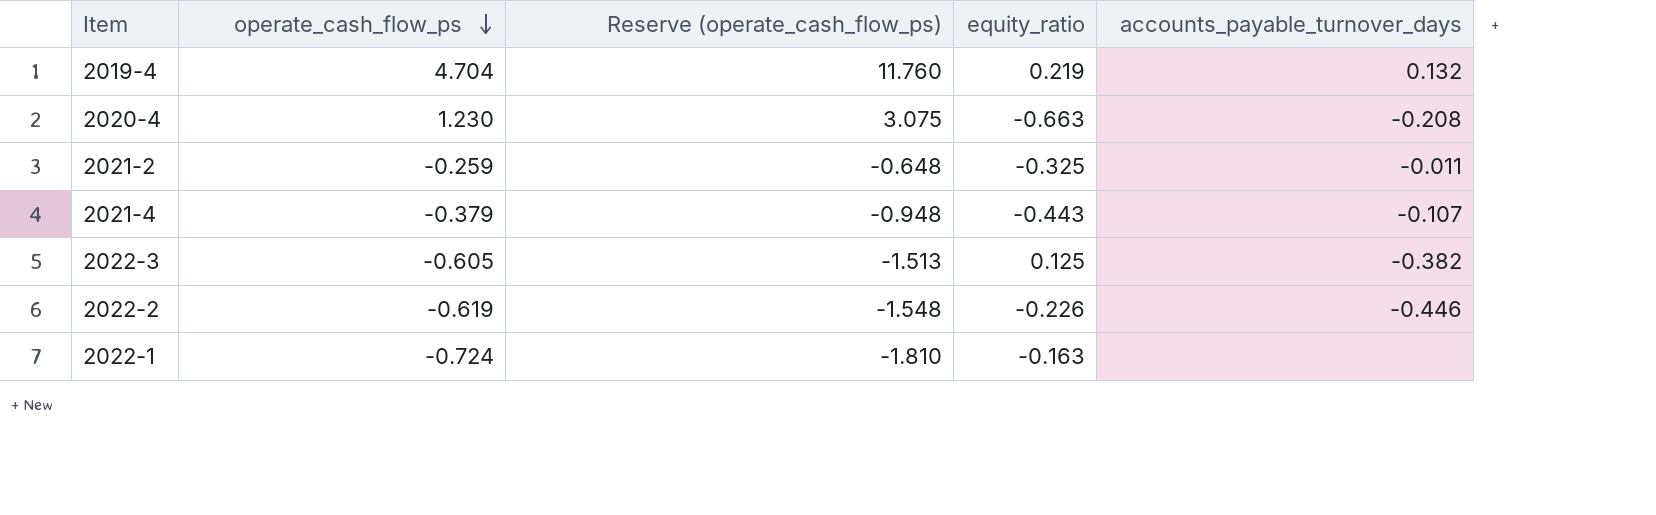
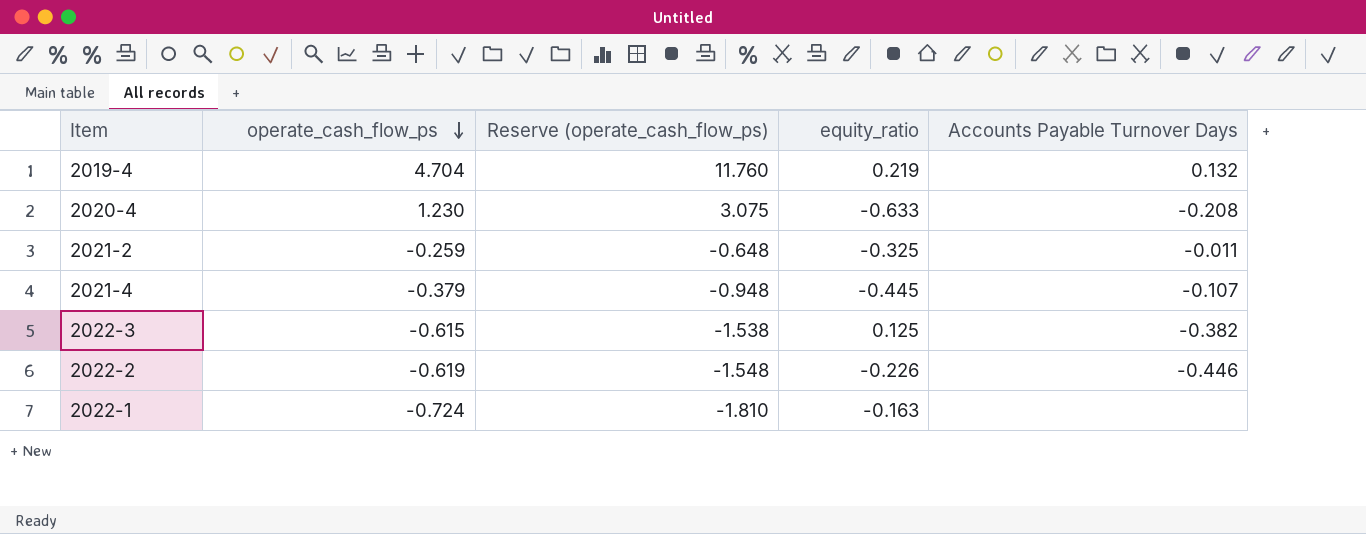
column name: accounts_payable_turnover_days -> Accounts Payable Turnover Days
2020-4 | equity_ratio: -0.663 -> -0.633
2021-4 | equity_ratio: -0.443 -> -0.445
2022-3 | operate_cash_flow_ps: -0.605 -> -0.615
2022-3 | Reserve (operate_cash_flow_ps): -1.513 -> -1.538

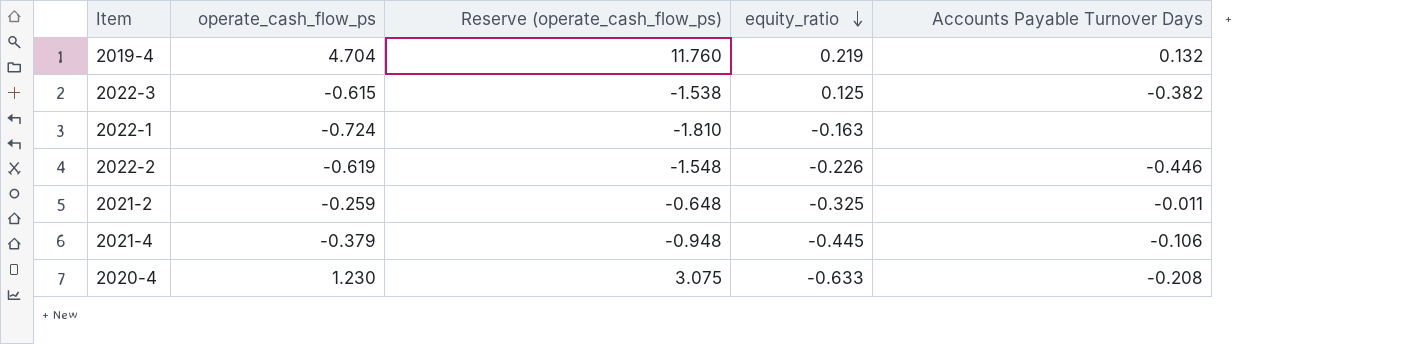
row order: operate_cash_flow_ps descending -> equity_ratio descending
2021-4 | Accounts Payable Turnover Days: -0.107 -> -0.106

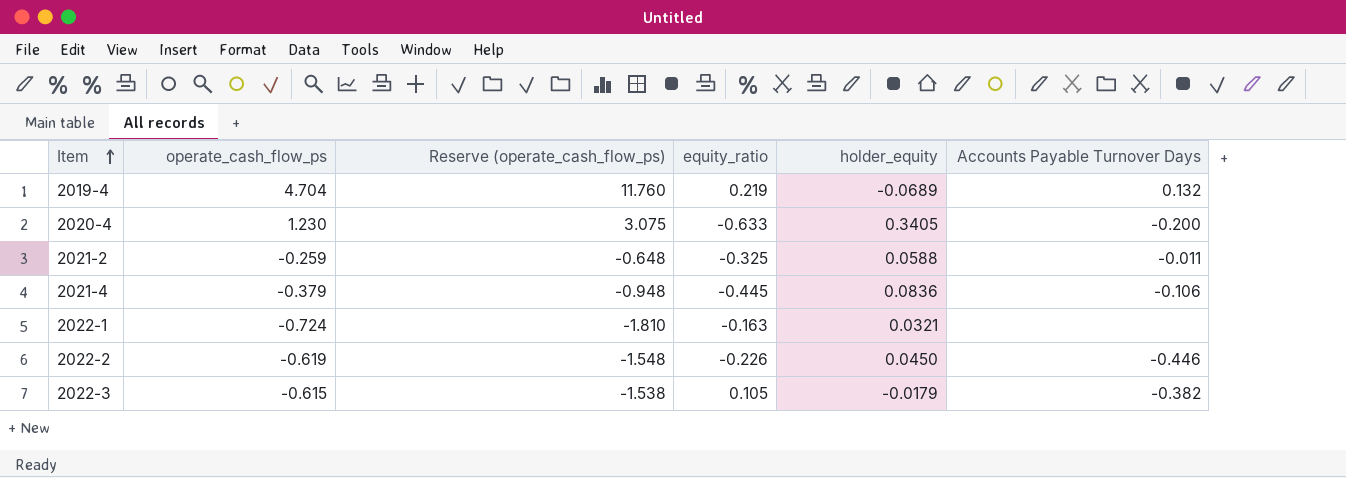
row order: equity_ratio descending -> Item ascending
column holder_equity | position: none -> 5
2020-4 | Accounts Payable Turnover Days: -0.208 -> -0.200
2022-3 | equity_ratio: 0.125 -> 0.105

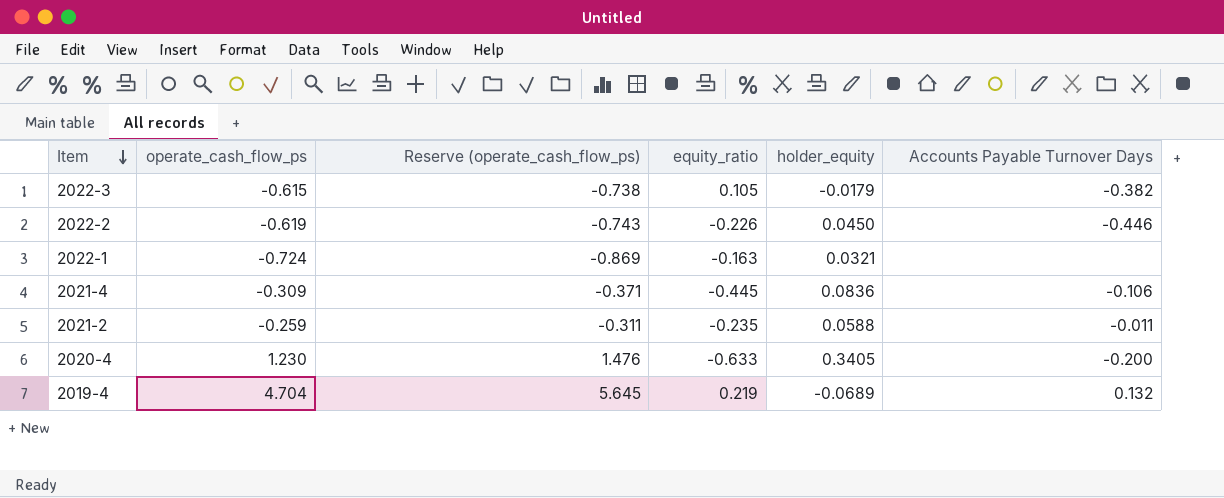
row order: Item ascending -> Item descending
column Reserve (operate_cash_flow_ps) | formula: [operate_cash_flow_ps] * 2.5 -> [operate_cash_flow_ps] * 1.2
2021-4 | operate_cash_flow_ps: -0.379 -> -0.309
2021-2 | equity_ratio: -0.325 -> -0.235

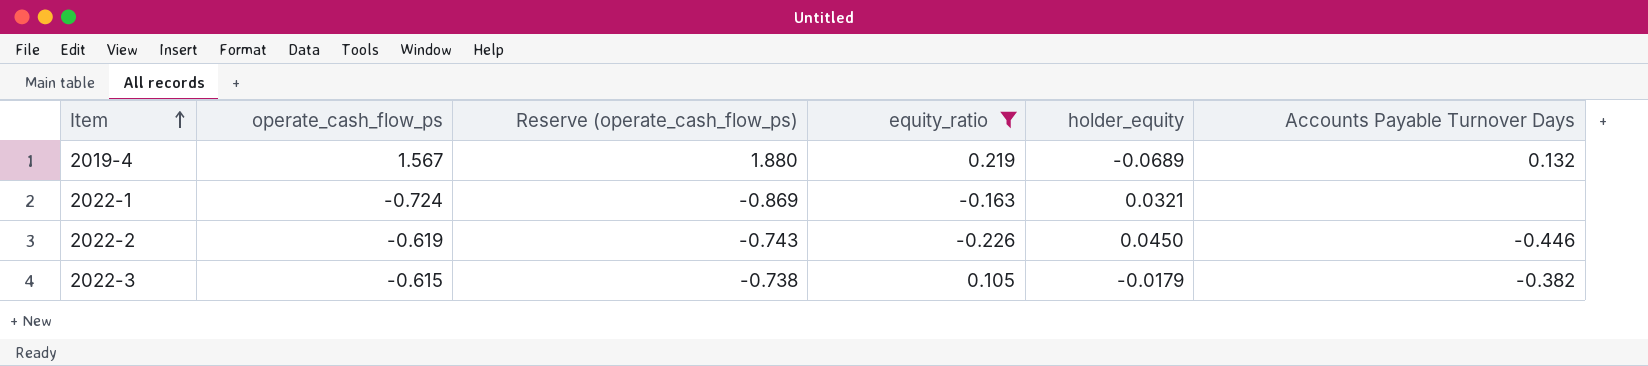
filter: none -> equity_ratio >= -0.226
row order: Item descending -> Item ascending
2019-4 | operate_cash_flow_ps: 4.704 -> 1.567
2019-4 | Reserve (operate_cash_flow_ps): 5.645 -> 1.880

